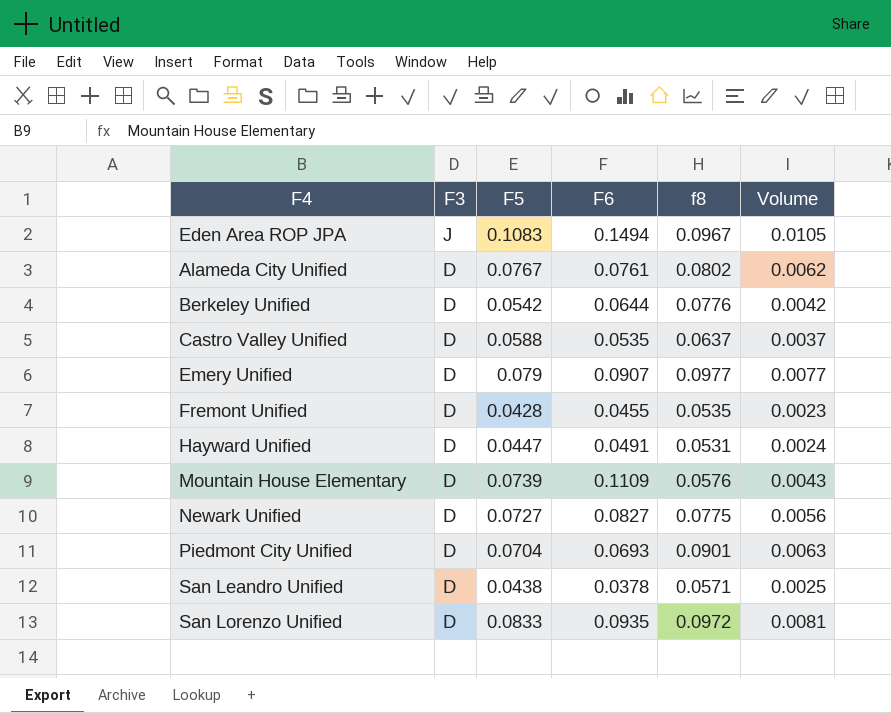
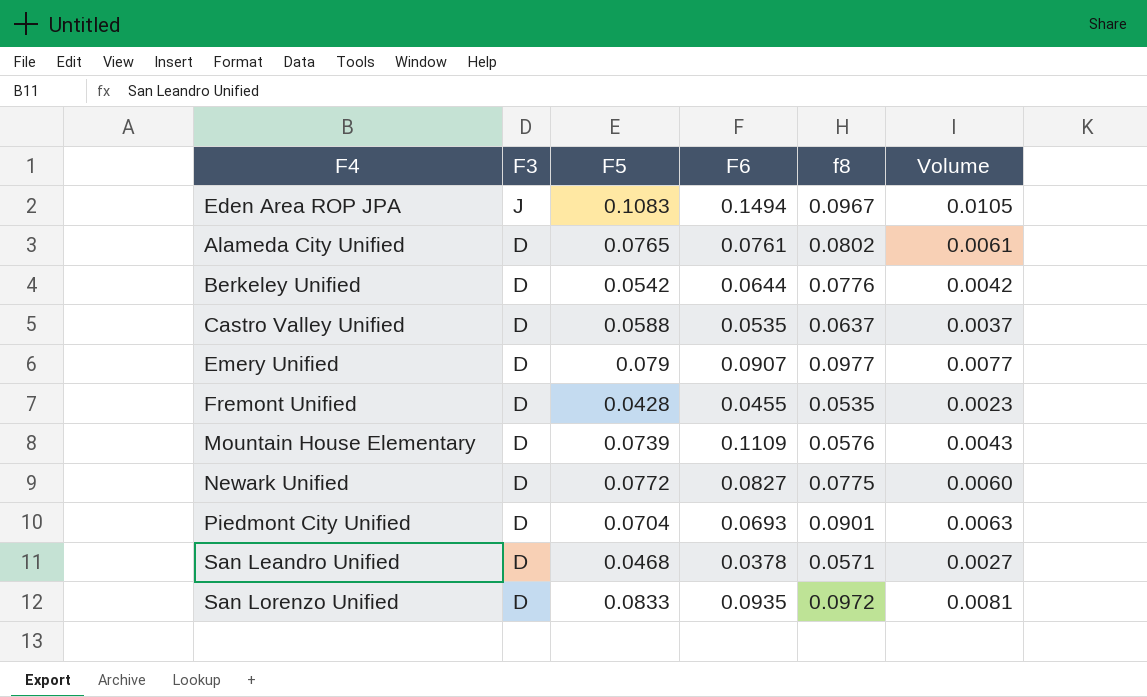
row Hayward Unified: D | 0.0447 | 0.0491 | 0.0531 | 0.0024 -> none
Alameda City Unified | F5: 0.0767 -> 0.0765
Alameda City Unified | Volume: 0.0062 -> 0.0061
Newark Unified | F5: 0.0727 -> 0.0772
Newark Unified | Volume: 0.0056 -> 0.0060
San Leandro Unified | F5: 0.0438 -> 0.0468
San Leandro Unified | Volume: 0.0025 -> 0.0027

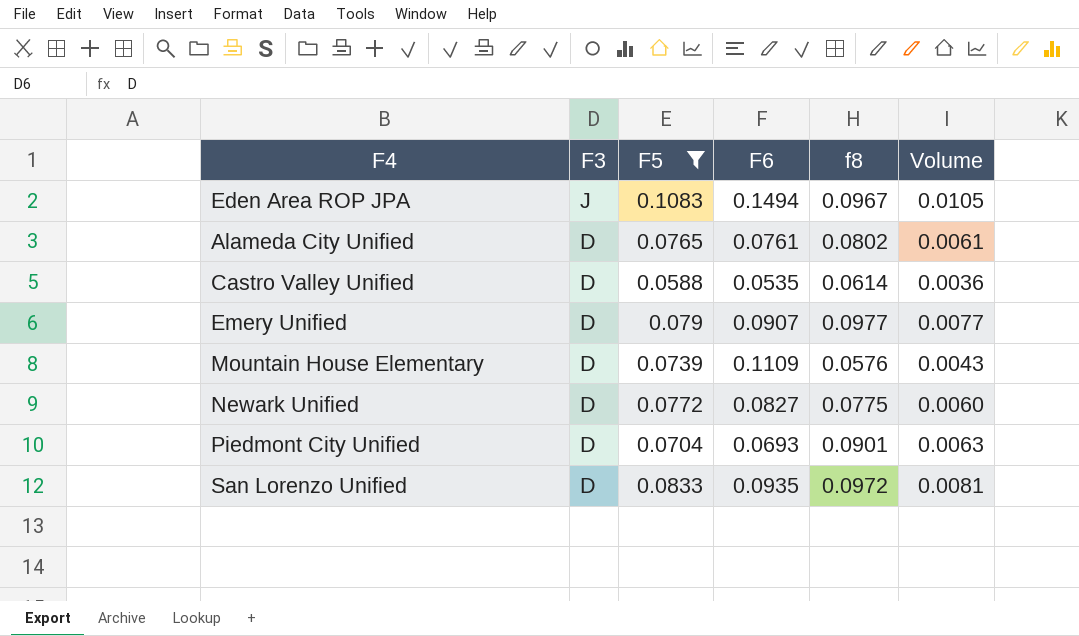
filter: none -> F5 >= 0.0588
Castro Valley Unified | f8: 0.0637 -> 0.0614
Castro Valley Unified | Volume: 0.0037 -> 0.0036

